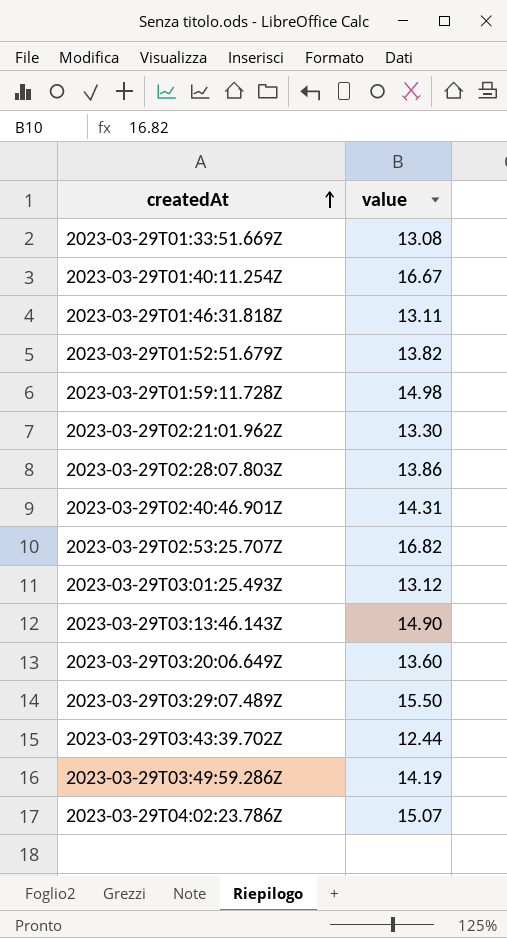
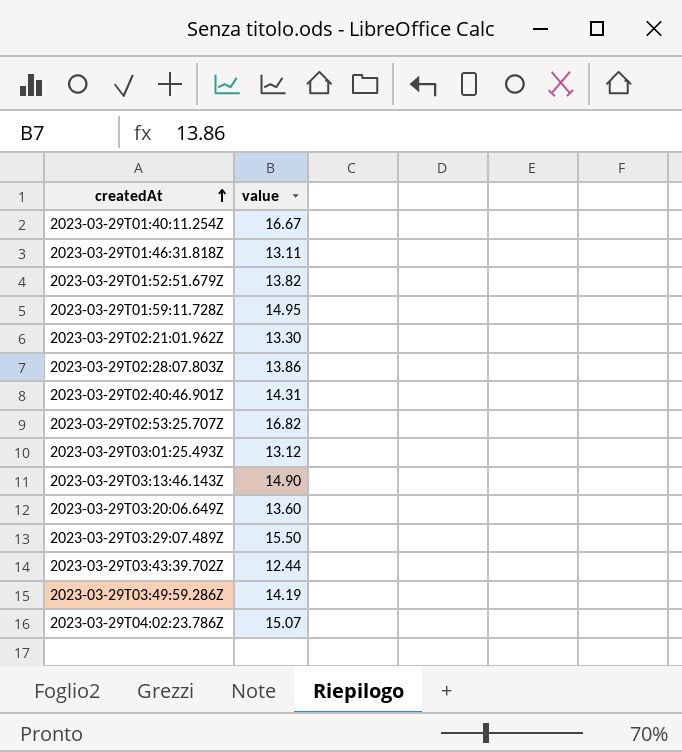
row 2023-03-29T01:33:51.669Z: 13.08 -> none
2023-03-29T01:59:11.728Z | value: 14.98 -> 14.95

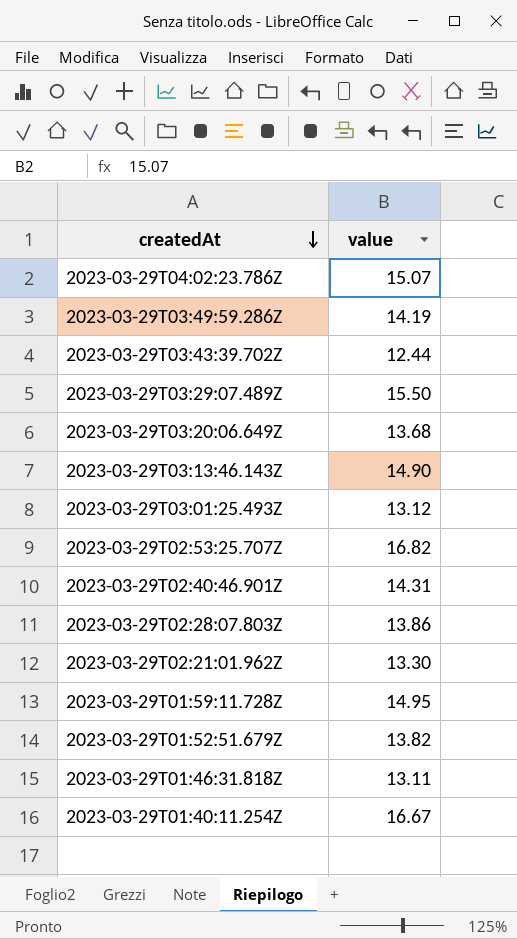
row order: createdAt ascending -> createdAt descending
2023-03-29T03:20:06.649Z | value: 13.60 -> 13.68

